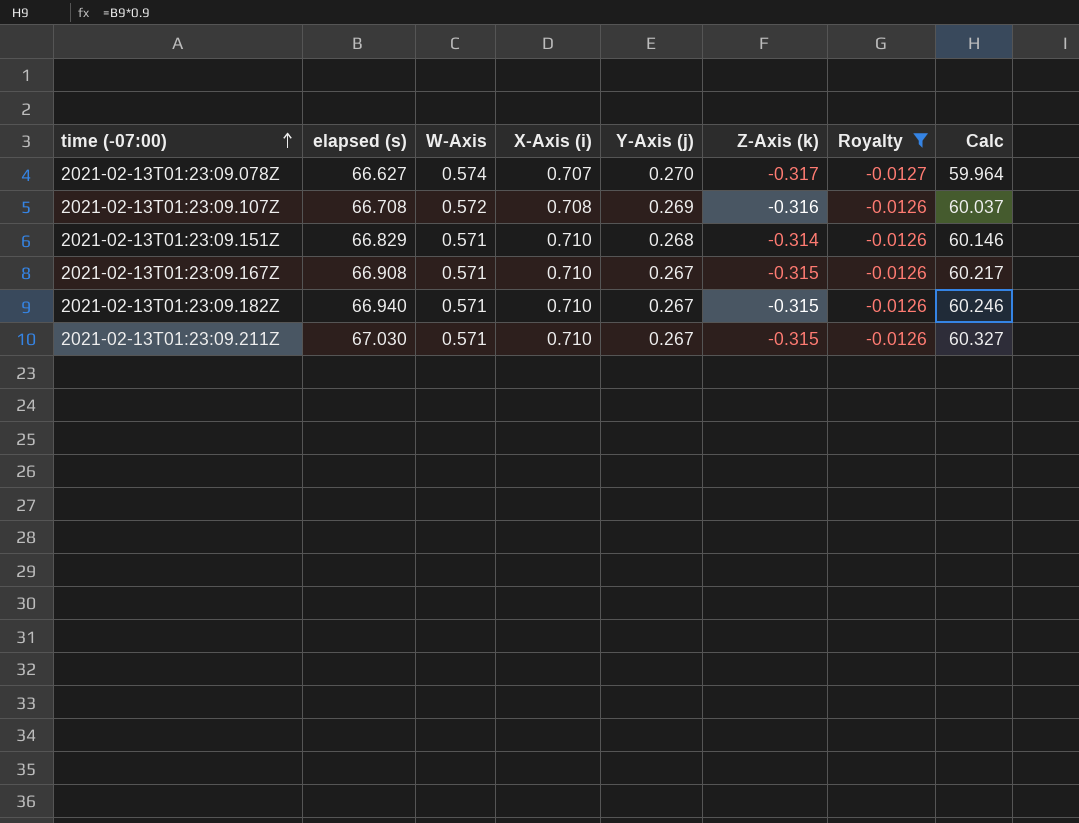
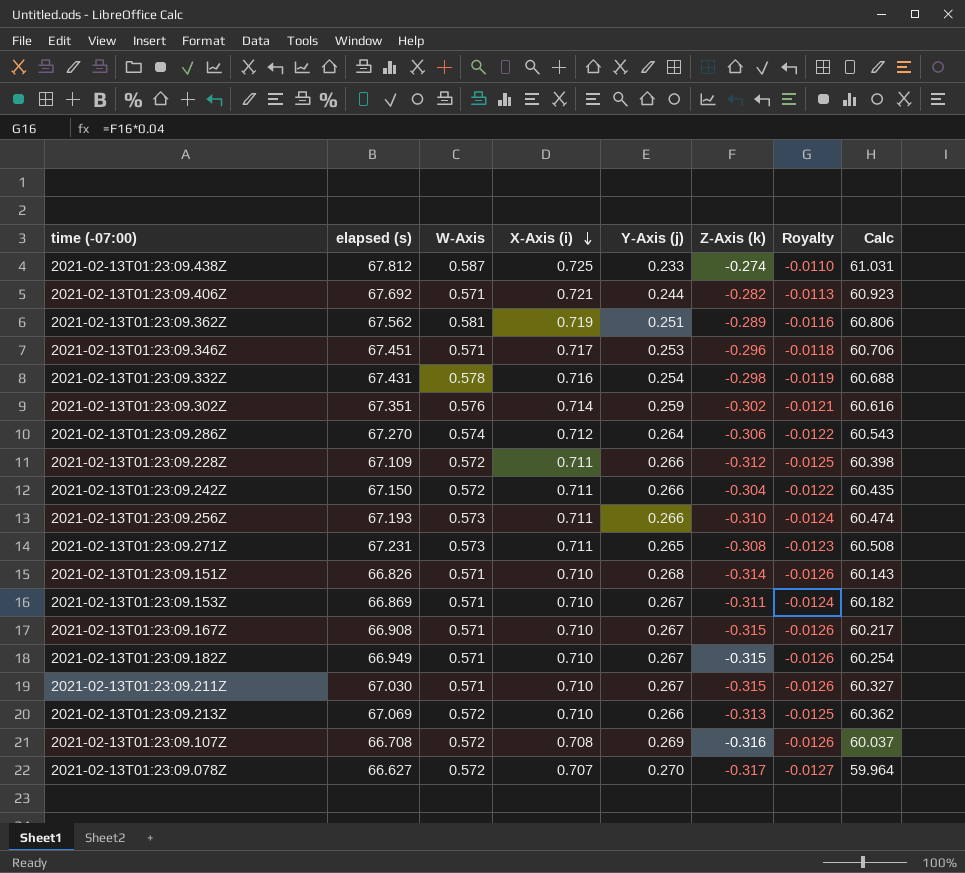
filter: Royalty <= -0.0126 -> none
row order: time (-07:00) ascending -> X-Axis (i) descending
2021-02-13T01:23:09.151Z | elapsed (s): 66.829 -> 66.826
2021-02-13T01:23:09.151Z | Calc: 60.146 -> 60.143
2021-02-13T01:23:09.182Z | elapsed (s): 66.940 -> 66.949
2021-02-13T01:23:09.182Z | Calc: 60.246 -> 60.254
2021-02-13T01:23:09.078Z | W-Axis: 0.574 -> 0.572

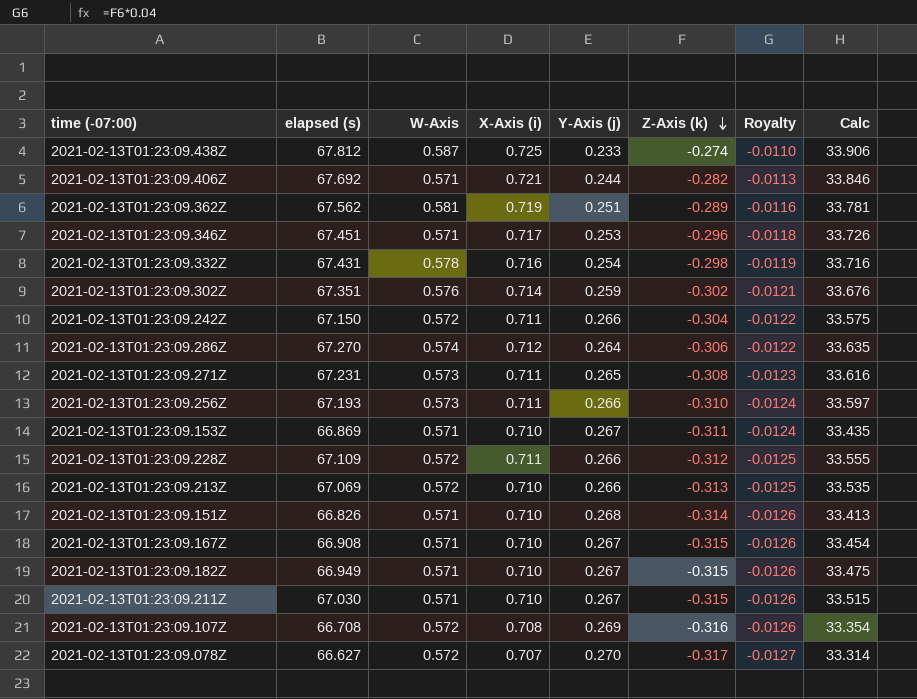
row order: X-Axis (i) descending -> Z-Axis (k) descending
column Calc | formula: [elapsed (s)] * 0.9 -> [elapsed (s)] * 0.5

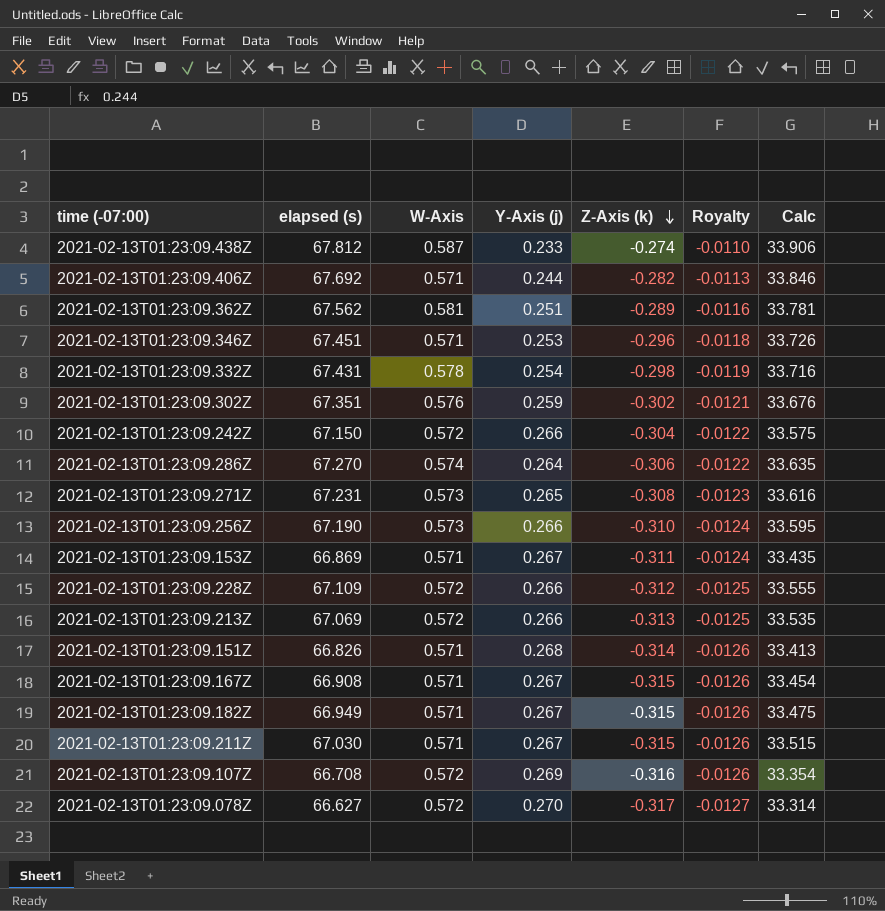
column X-Axis (i) | position: 4 -> none
2021-02-13T01:23:09.256Z | elapsed (s): 67.193 -> 67.190
2021-02-13T01:23:09.256Z | Calc: 33.597 -> 33.595

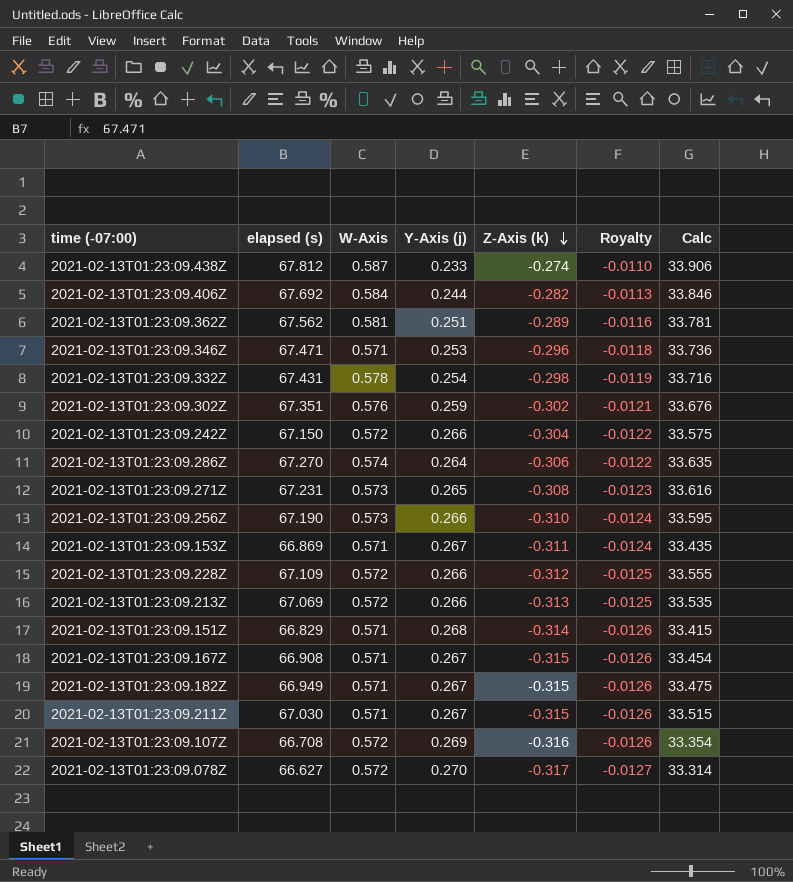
2021-02-13T01:23:09.406Z | W-Axis: 0.571 -> 0.584
2021-02-13T01:23:09.346Z | elapsed (s): 67.451 -> 67.471
2021-02-13T01:23:09.346Z | Calc: 33.726 -> 33.736
2021-02-13T01:23:09.151Z | elapsed (s): 66.826 -> 66.829
2021-02-13T01:23:09.151Z | Calc: 33.413 -> 33.415

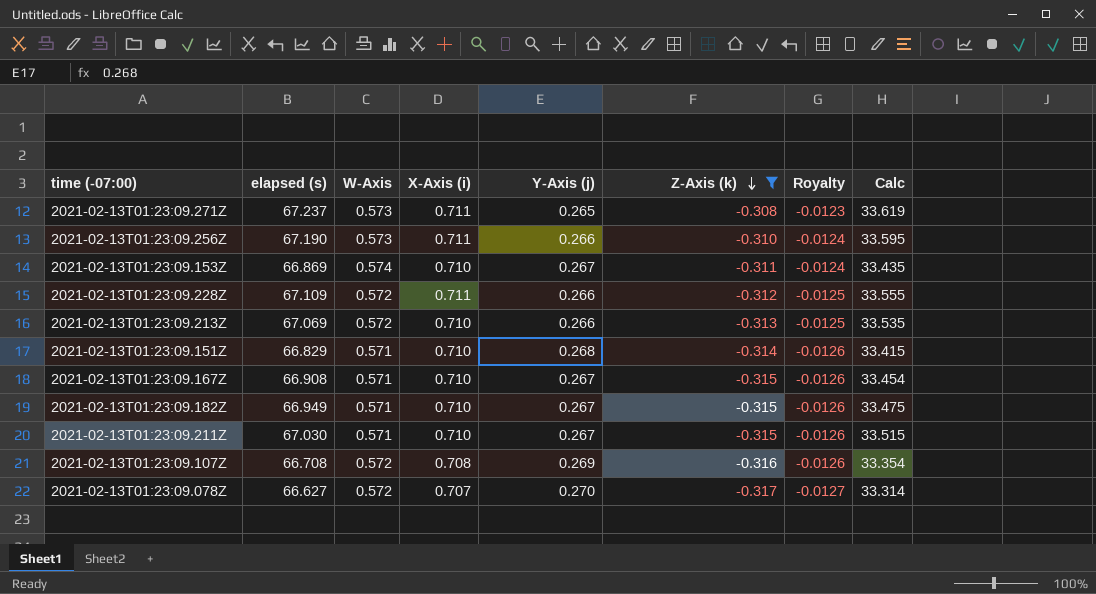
filter: none -> Z-Axis (k) <= -0.308
column X-Axis (i) | position: none -> 4
2021-02-13T01:23:09.271Z | elapsed (s): 67.231 -> 67.237
2021-02-13T01:23:09.271Z | Calc: 33.616 -> 33.619
2021-02-13T01:23:09.153Z | W-Axis: 0.571 -> 0.574

